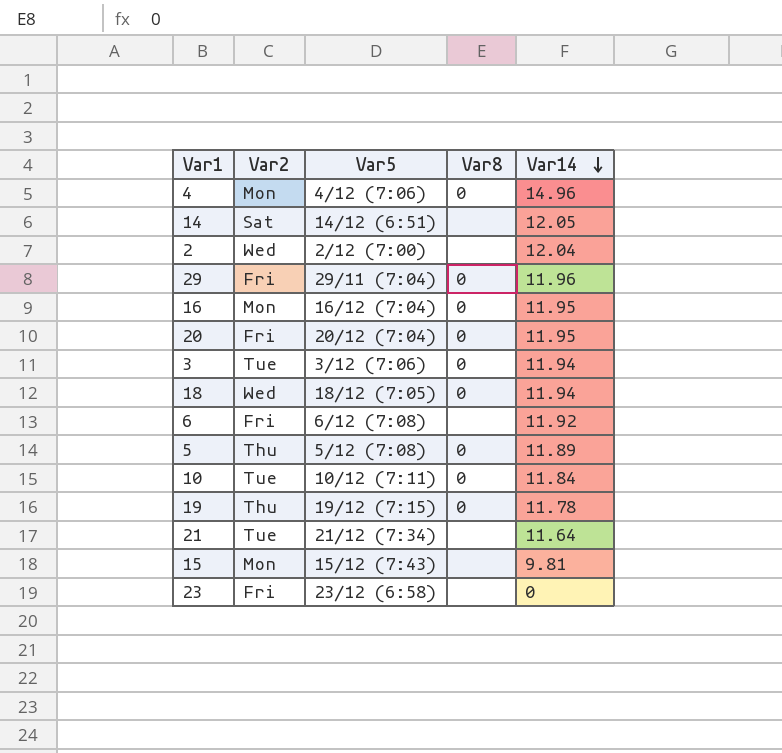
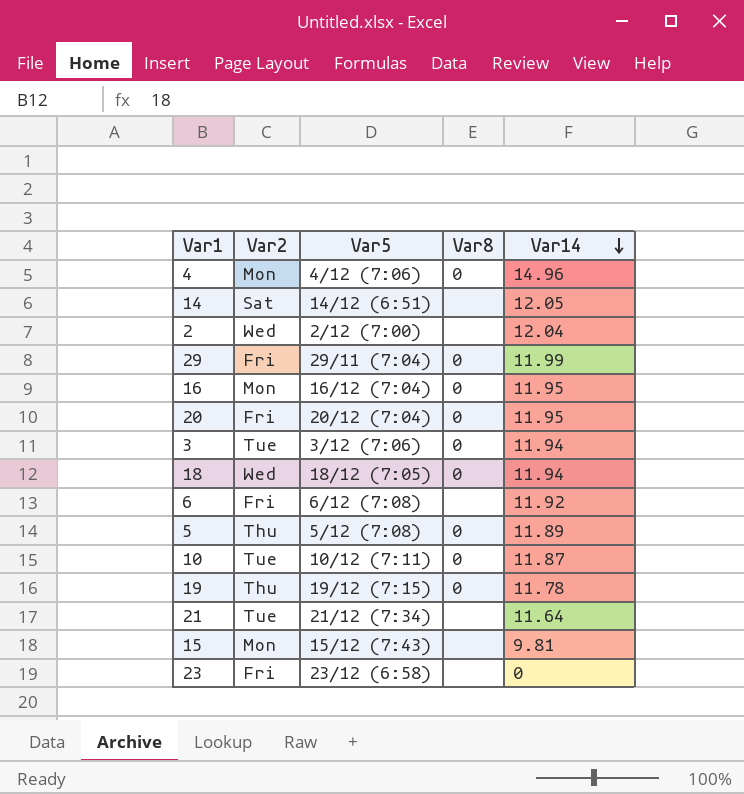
29 | Var14: 11.96 -> 11.99
10 | Var14: 11.84 -> 11.87

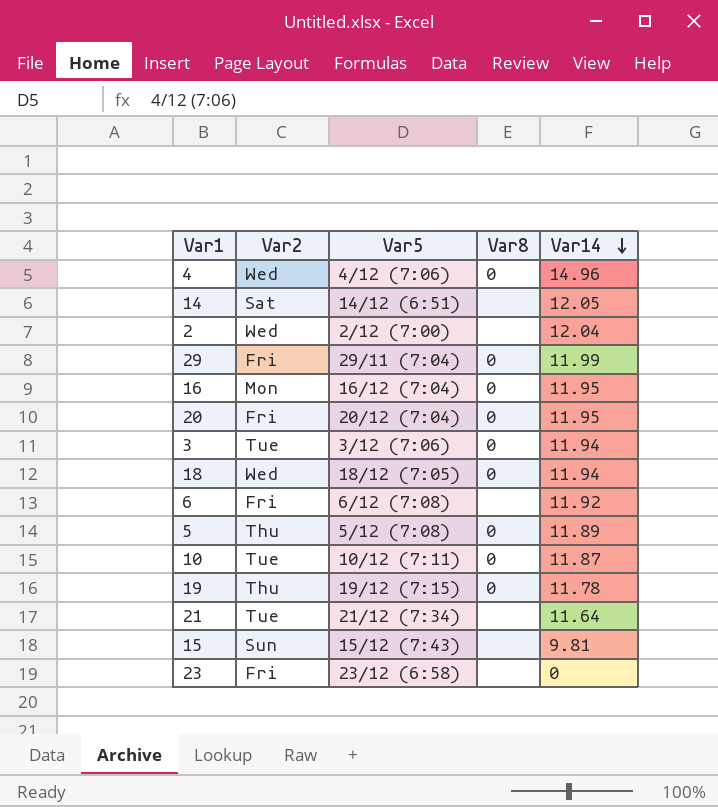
4 | Var2: Mon -> Wed
15 | Var2: Mon -> Sun

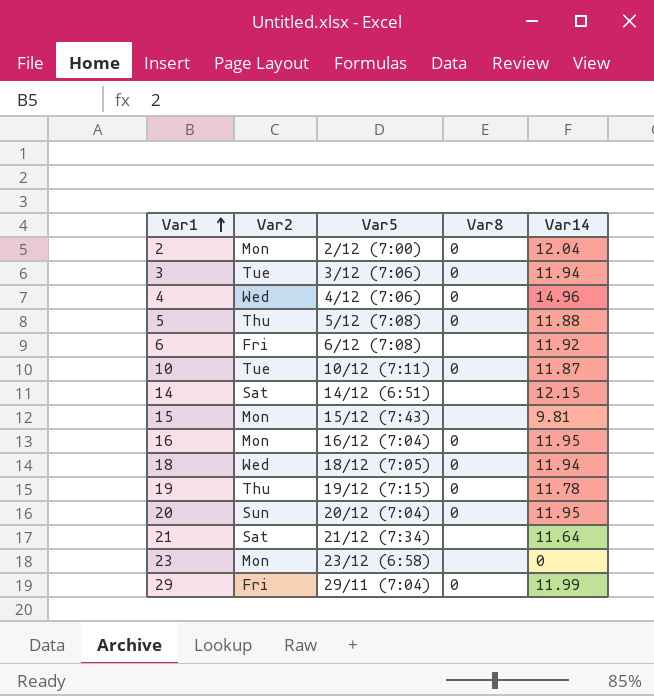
row order: Var14 descending -> Var1 ascending
2 | Var2: Wed -> Mon
2 | Var8: none -> 0
5 | Var14: 11.89 -> 11.88
14 | Var14: 12.05 -> 12.15
15 | Var2: Sun -> Mon
20 | Var2: Fri -> Sun
21 | Var2: Tue -> Sat
23 | Var2: Fri -> Mon

